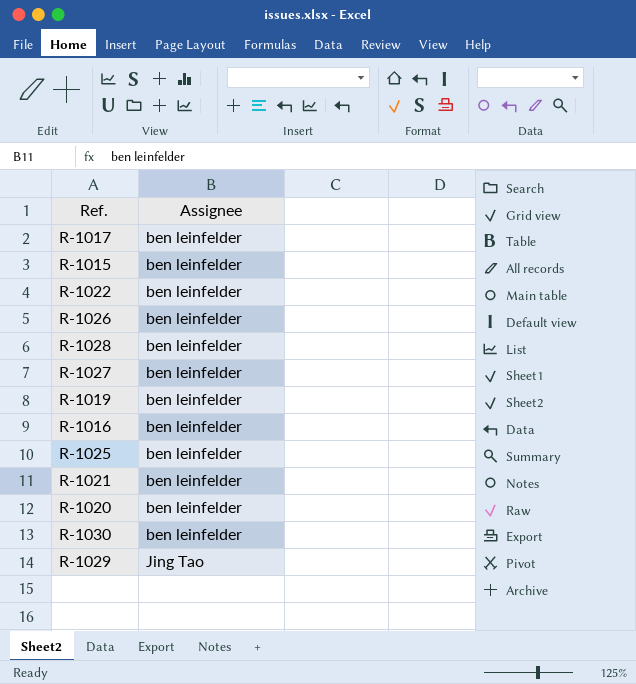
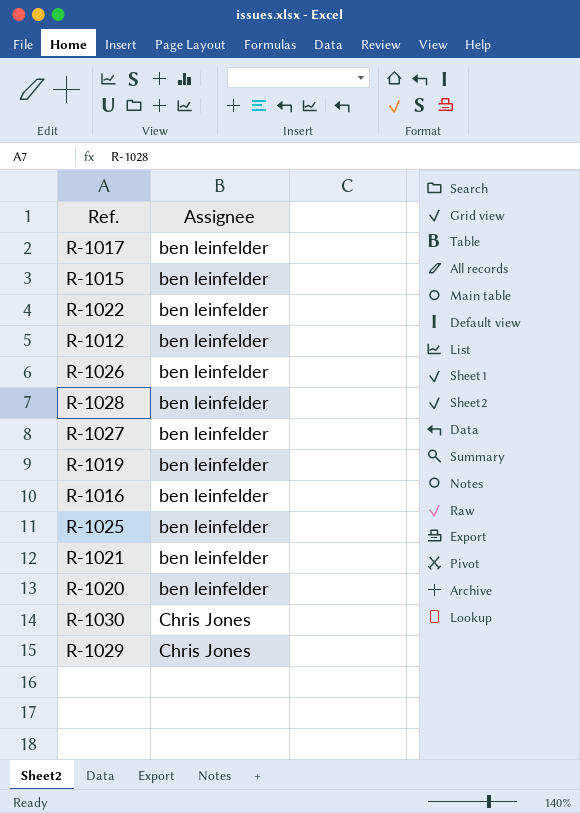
row R-1012: none -> ben leinfelder
R-1030 | Assignee: ben leinfelder -> Chris Jones
R-1029 | Assignee: Jing Tao -> Chris Jones

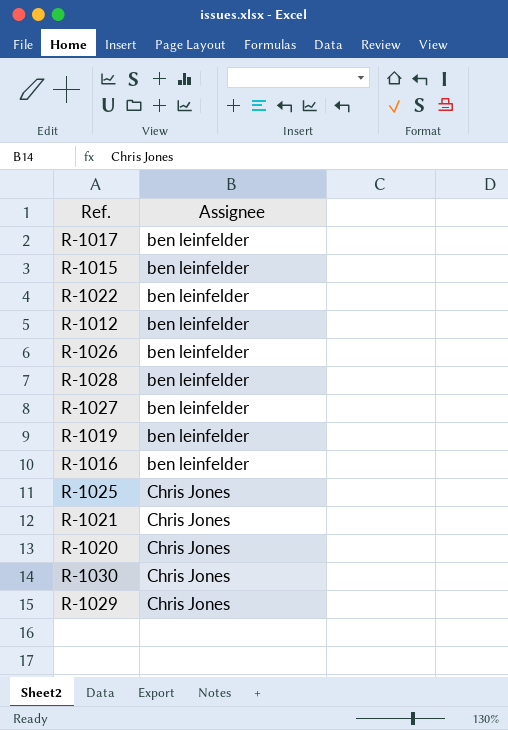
R-1025 | Assignee: ben leinfelder -> Chris Jones
R-1021 | Assignee: ben leinfelder -> Chris Jones
R-1020 | Assignee: ben leinfelder -> Chris Jones

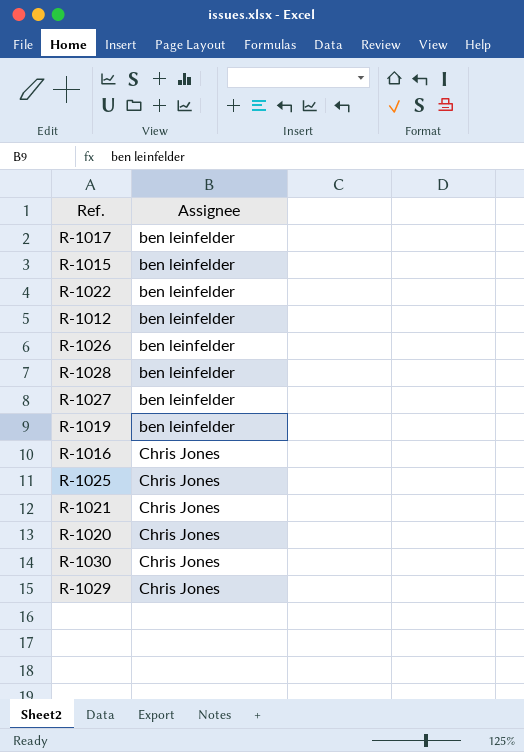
R-1016 | Assignee: ben leinfelder -> Chris Jones

